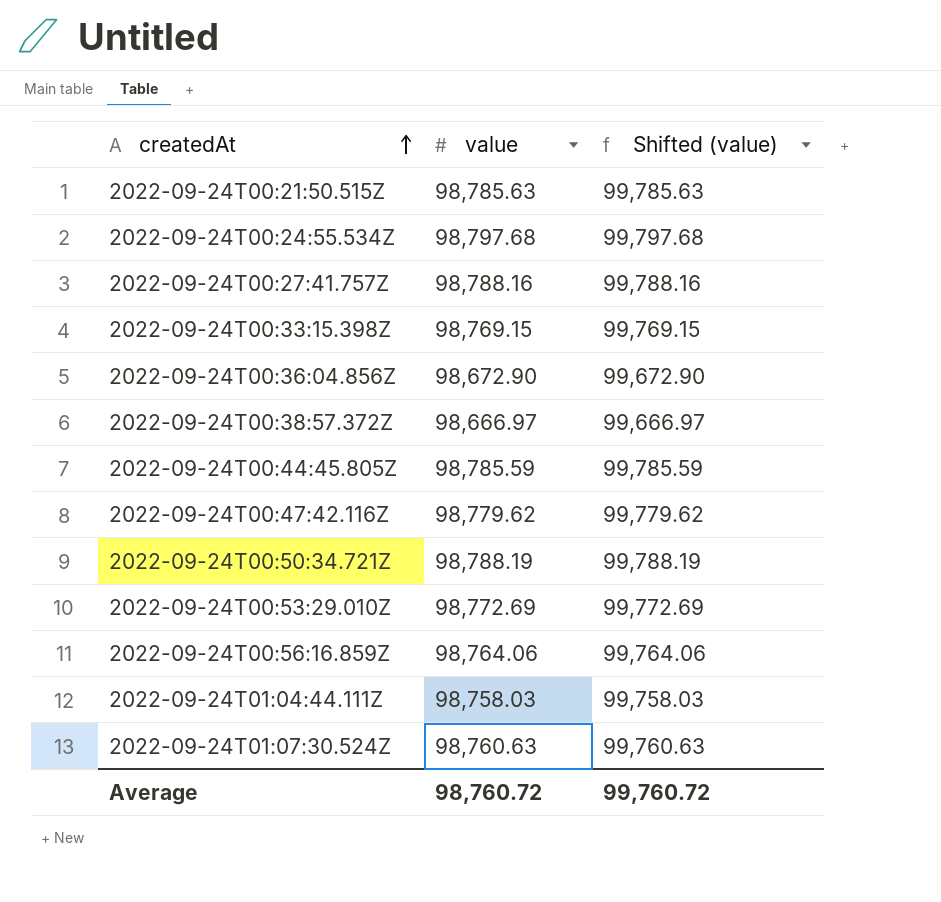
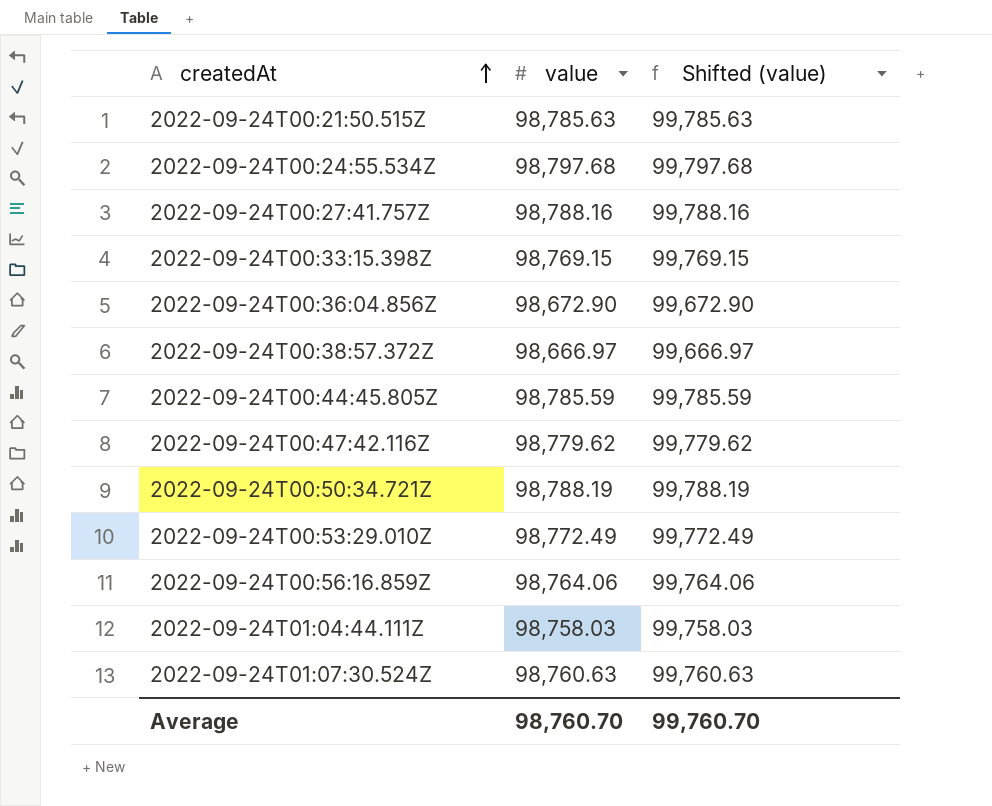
2022-09-24T00:53:29.010Z | value: 98,772.69 -> 98,772.49
2022-09-24T00:53:29.010Z | Shifted (value): 99,772.69 -> 99,772.49
Average | value: 98,760.72 -> 98,760.70
Average | Shifted (value): 99,760.72 -> 99,760.70

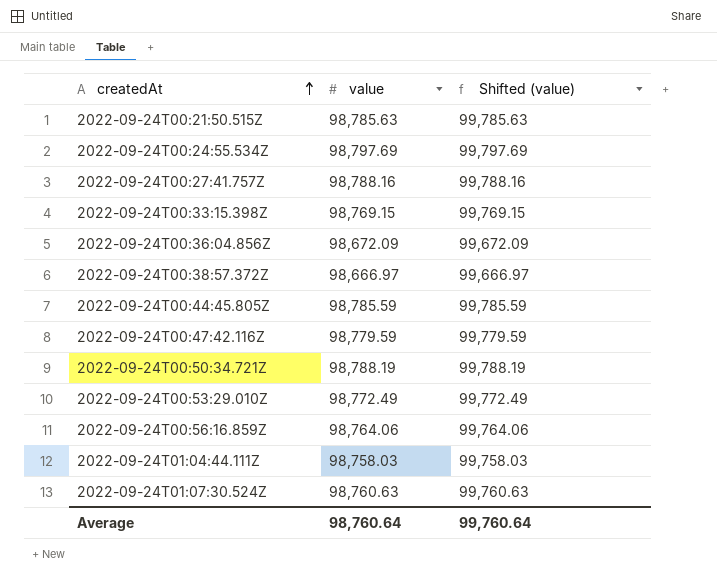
2022-09-24T00:24:55.534Z | value: 98,797.68 -> 98,797.69
2022-09-24T00:24:55.534Z | Shifted (value): 99,797.68 -> 99,797.69
2022-09-24T00:36:04.856Z | value: 98,672.90 -> 98,672.09
2022-09-24T00:36:04.856Z | Shifted (value): 99,672.90 -> 99,672.09
2022-09-24T00:47:42.116Z | value: 98,779.62 -> 98,779.59
2022-09-24T00:47:42.116Z | Shifted (value): 99,779.62 -> 99,779.59
Average | value: 98,760.70 -> 98,760.64
Average | Shifted (value): 99,760.70 -> 99,760.64

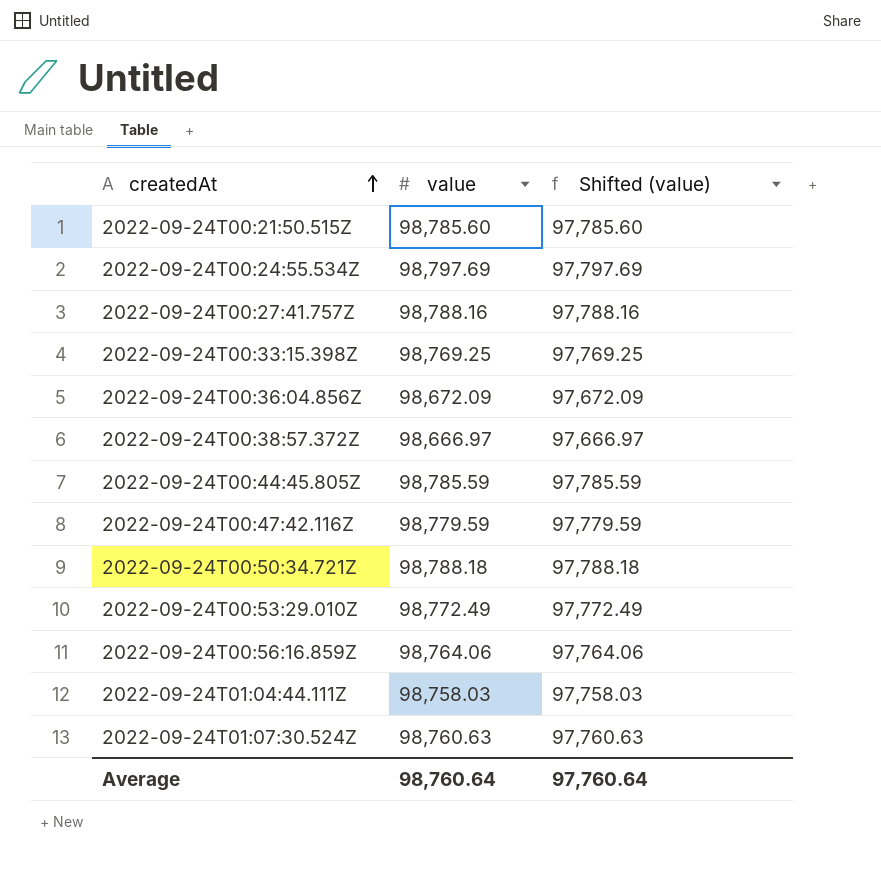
column Shifted (value) | formula: [value] + 1000 -> [value] - 1000
2022-09-24T00:21:50.515Z | value: 98,785.63 -> 98,785.60
2022-09-24T00:33:15.398Z | value: 98,769.15 -> 98,769.25
2022-09-24T00:50:34.721Z | value: 98,788.19 -> 98,788.18
Average | Shifted (value): 99,760.64 -> 97,760.64

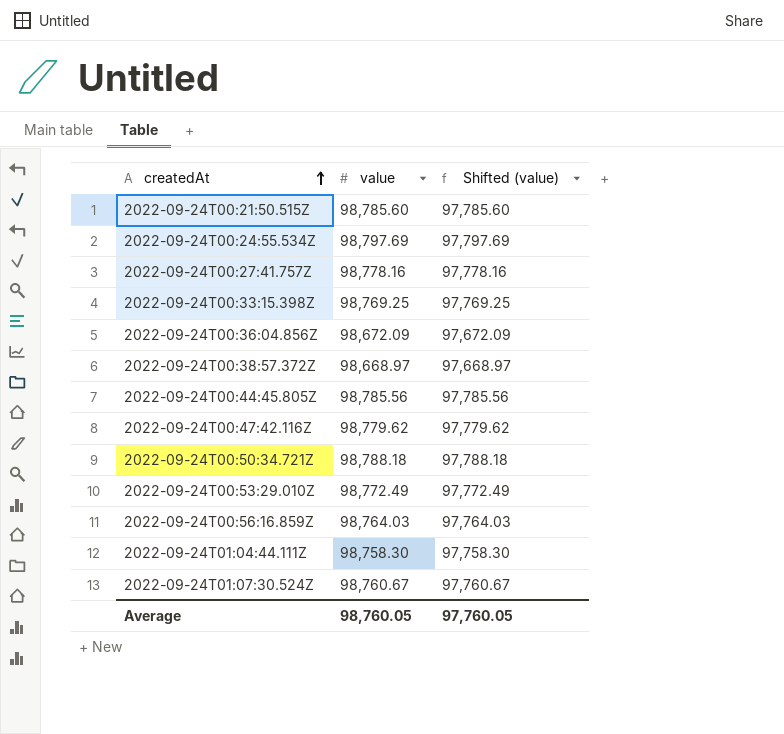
2022-09-24T00:27:41.757Z | value: 98,788.16 -> 98,778.16
2022-09-24T00:27:41.757Z | Shifted (value): 97,788.16 -> 97,778.16
2022-09-24T00:38:57.372Z | value: 98,666.97 -> 98,668.97
2022-09-24T00:38:57.372Z | Shifted (value): 97,666.97 -> 97,668.97
2022-09-24T00:44:45.805Z | value: 98,785.59 -> 98,785.56
2022-09-24T00:44:45.805Z | Shifted (value): 97,785.59 -> 97,785.56
2022-09-24T00:47:42.116Z | value: 98,779.59 -> 98,779.62
2022-09-24T00:47:42.116Z | Shifted (value): 97,779.59 -> 97,779.62
2022-09-24T00:56:16.859Z | value: 98,764.06 -> 98,764.03
2022-09-24T00:56:16.859Z | Shifted (value): 97,764.06 -> 97,764.03
2022-09-24T01:04:44.111Z | value: 98,758.03 -> 98,758.30
2022-09-24T01:04:44.111Z | Shifted (value): 97,758.03 -> 97,758.30
2022-09-24T01:07:30.524Z | value: 98,760.63 -> 98,760.67
2022-09-24T01:07:30.524Z | Shifted (value): 97,760.63 -> 97,760.67
Average | value: 98,760.64 -> 98,760.05
Average | Shifted (value): 97,760.64 -> 97,760.05

